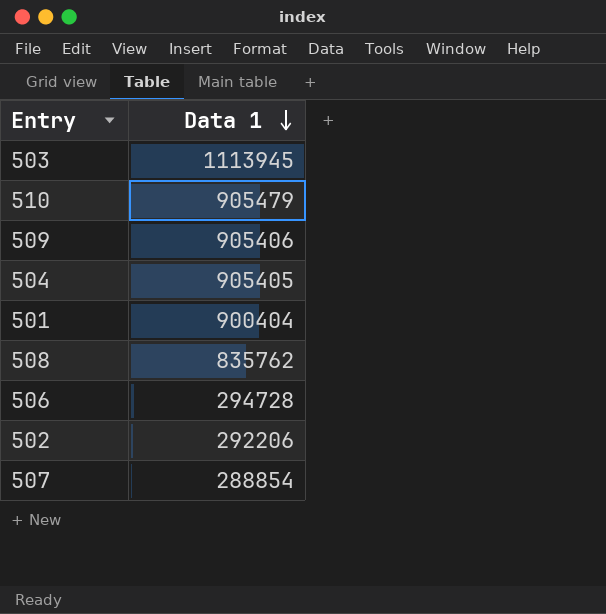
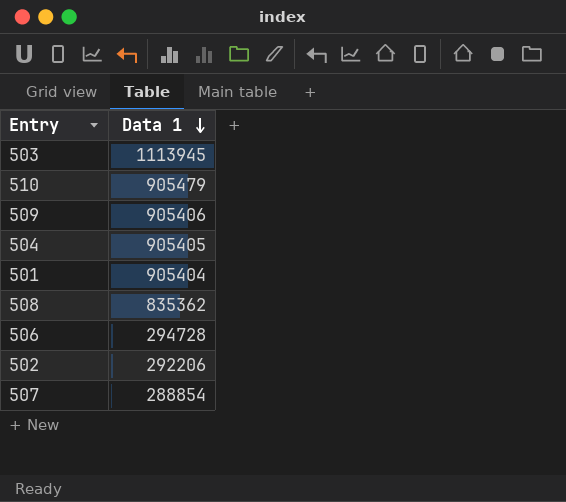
501 | Data 1: 900404 -> 905404
508 | Data 1: 835762 -> 835362

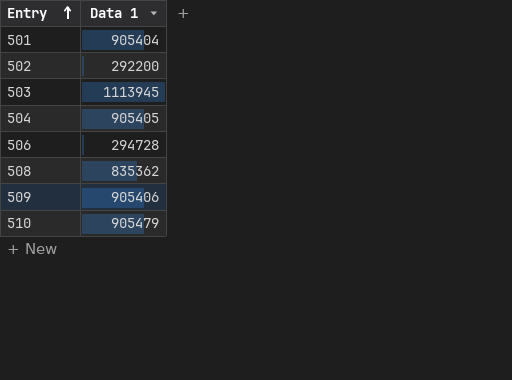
row order: Data 1 descending -> Entry ascending
row 507: 288854 -> none
502 | Data 1: 292206 -> 292200

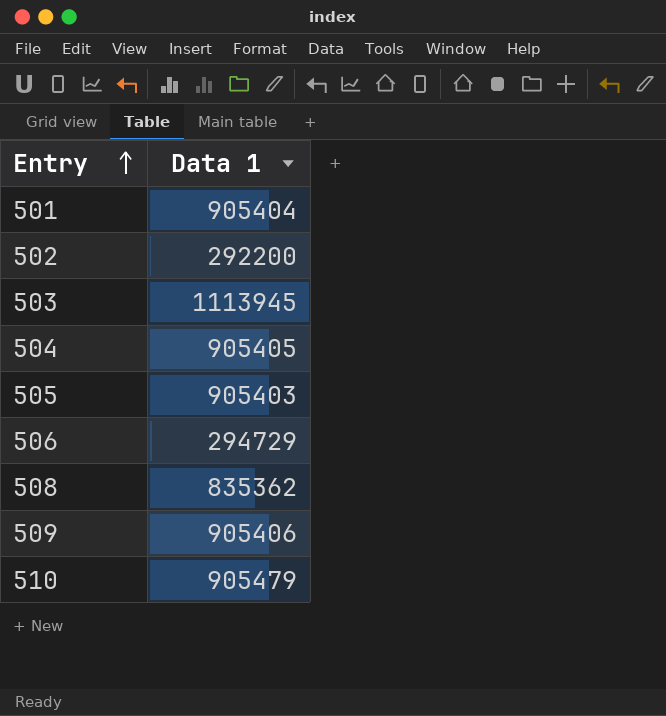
row 505: none -> 905403
506 | Data 1: 294728 -> 294729

